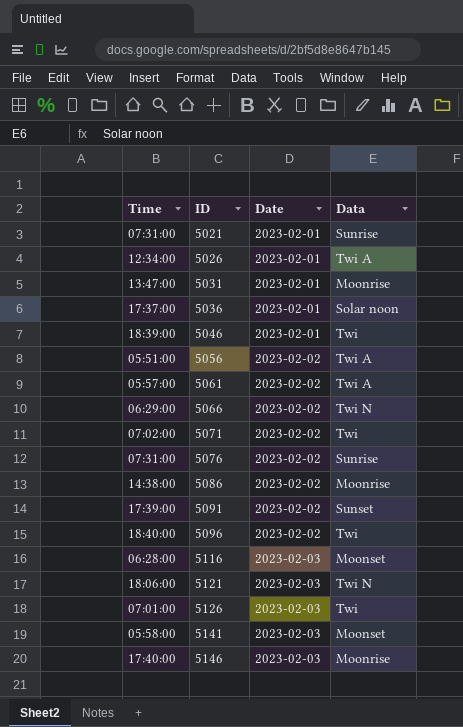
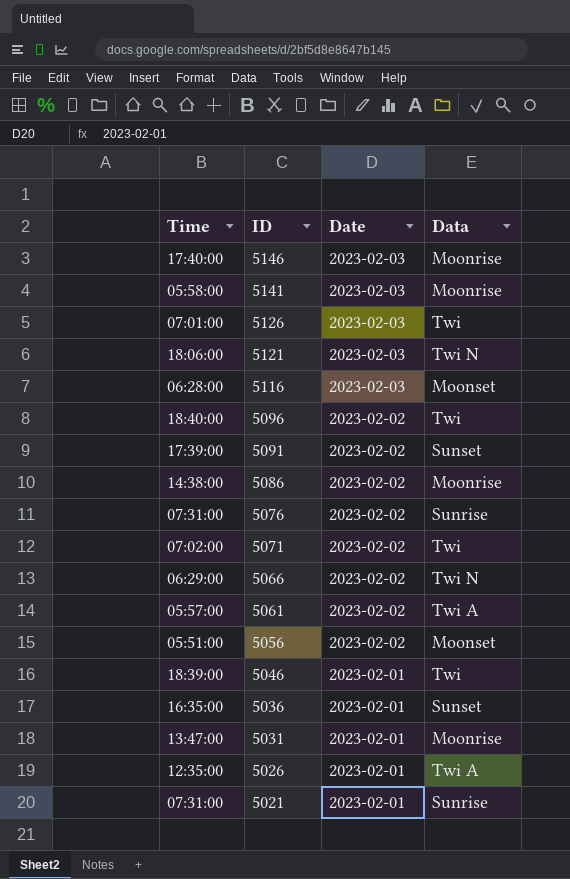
row order: ID ascending -> ID descending
5141 | Data: Moonset -> Moonrise
5056 | Data: Twi A -> Moonset
5036 | Time: 17:37:00 -> 16:35:00
5036 | Data: Solar noon -> Sunset
5026 | Time: 12:34:00 -> 12:35:00

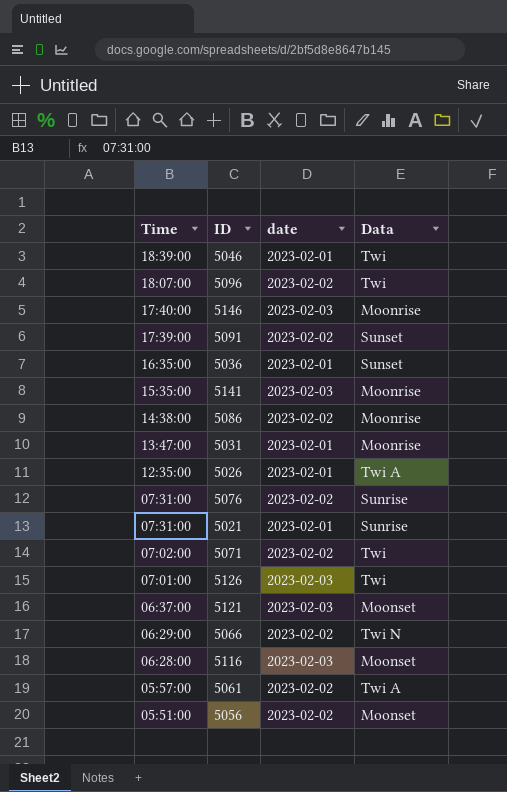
row order: ID descending -> Time descending
column name: Date -> date
5096 | Time: 18:40:00 -> 18:07:00
5141 | Time: 05:58:00 -> 15:35:00
5121 | Time: 18:06:00 -> 06:37:00
5121 | Data: Twi N -> Moonset

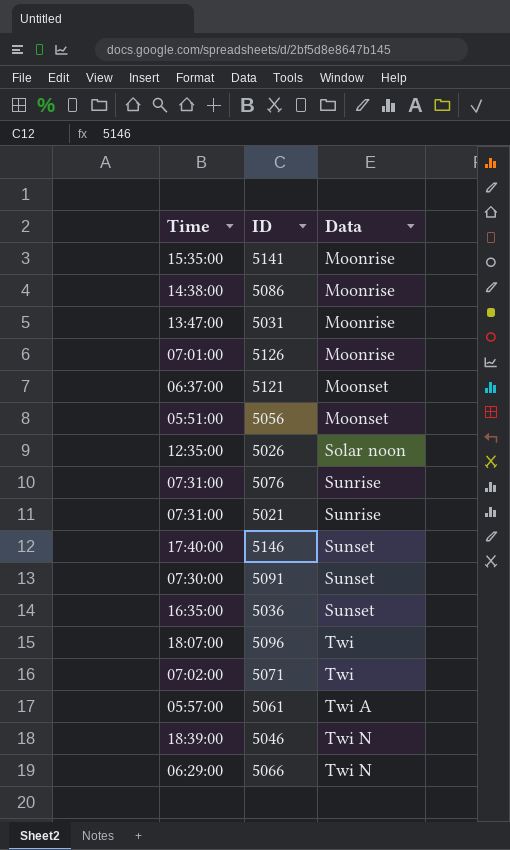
row order: Time descending -> Data ascending
column date | position: 3 -> none
row 5116: 06:28:00 | 2023-02-03 | Moonset -> none
5126 | Data: Twi -> Moonrise
5026 | Data: Twi A -> Solar noon
5146 | Data: Moonrise -> Sunset
5091 | Time: 17:39:00 -> 07:30:00
5046 | Data: Twi -> Twi N

